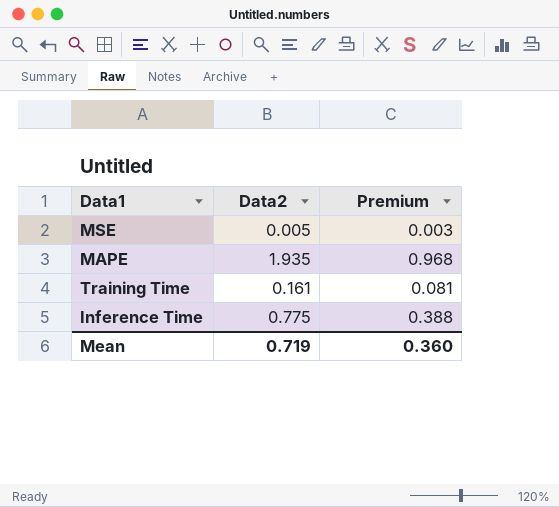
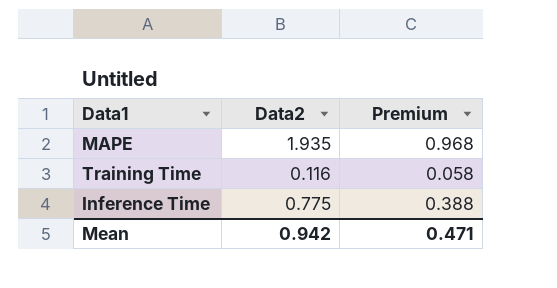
row MSE: 0.005 | 0.003 -> none
Training Time | Data2: 0.161 -> 0.116
Training Time | Premium: 0.081 -> 0.058
Mean | Data2: 0.719 -> 0.942
Mean | Premium: 0.360 -> 0.471

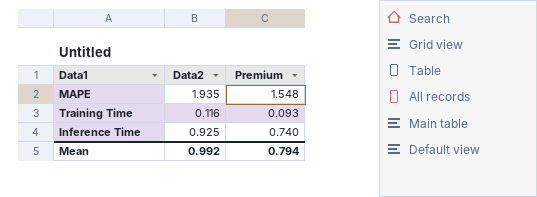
column Premium | formula: [Data2] * 0.5 -> [Data2] * 0.8
Inference Time | Data2: 0.775 -> 0.925
Mean | Data2: 0.942 -> 0.992
Mean | Premium: 0.471 -> 0.794

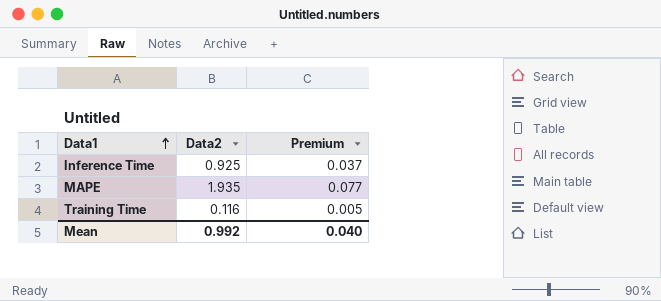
row order: none -> Data1 ascending
column Premium | formula: [Data2] * 0.8 -> [Data2] * 0.04
Mean | Premium: 0.794 -> 0.040

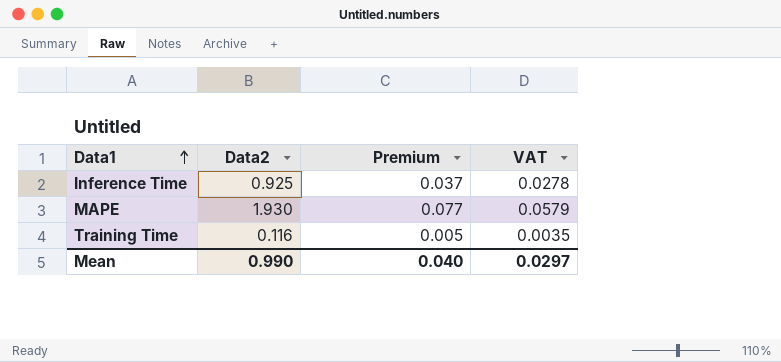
column VAT | formula: none -> [Data2] * 0.03
MAPE | Data2: 1.935 -> 1.930
Mean | Data2: 0.992 -> 0.990

